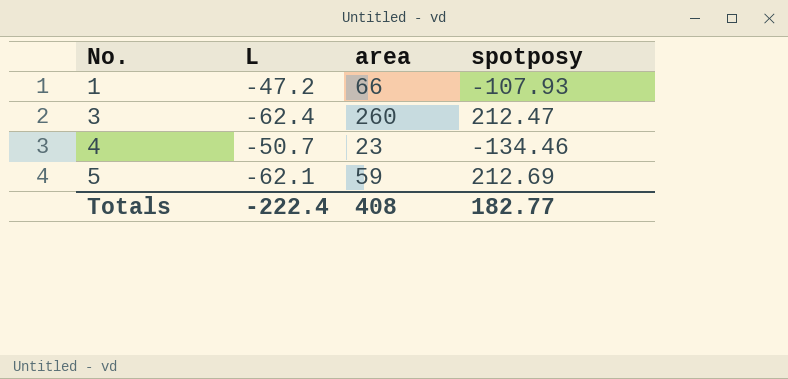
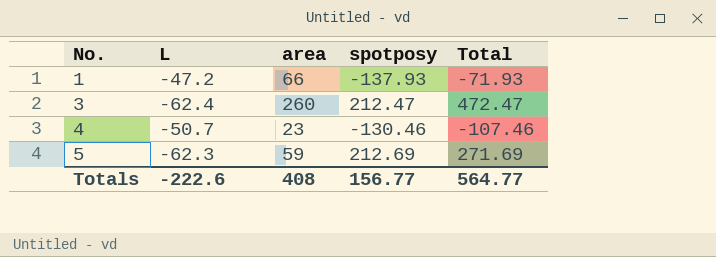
column Total | formula: none -> [area] + [spotposy]
1 | spotposy: -107.93 -> -137.93
4 | spotposy: -134.46 -> -130.46
5 | L: -62.1 -> -62.3
Totals | L: -222.4 -> -222.6
Totals | spotposy: 182.77 -> 156.77

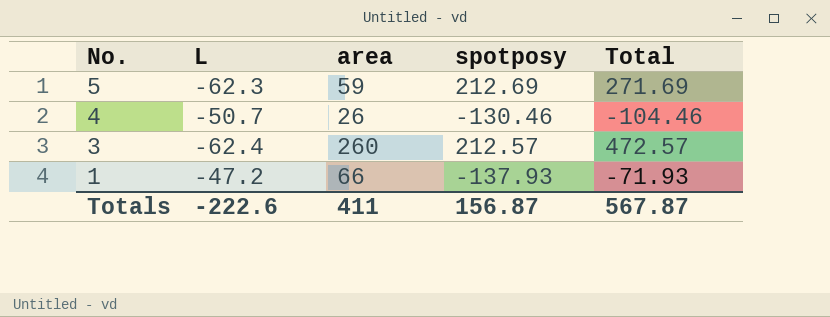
row order: No. ascending -> No. descending
4 | area: 23 -> 26
4 | Total: -107.46 -> -104.46
3 | spotposy: 212.47 -> 212.57
3 | Total: 472.47 -> 472.57
Totals | area: 408 -> 411
Totals | spotposy: 156.77 -> 156.87
Totals | Total: 564.77 -> 567.87

